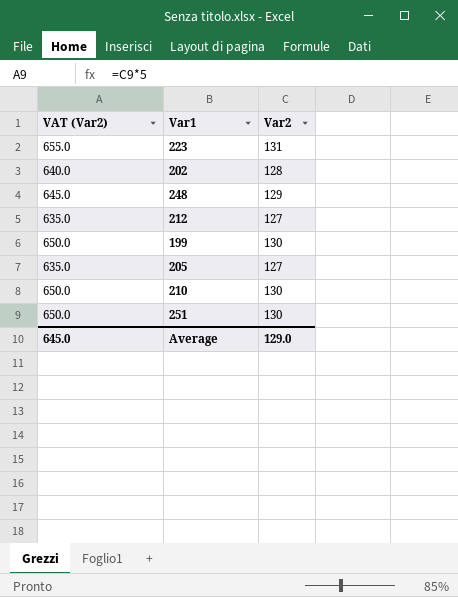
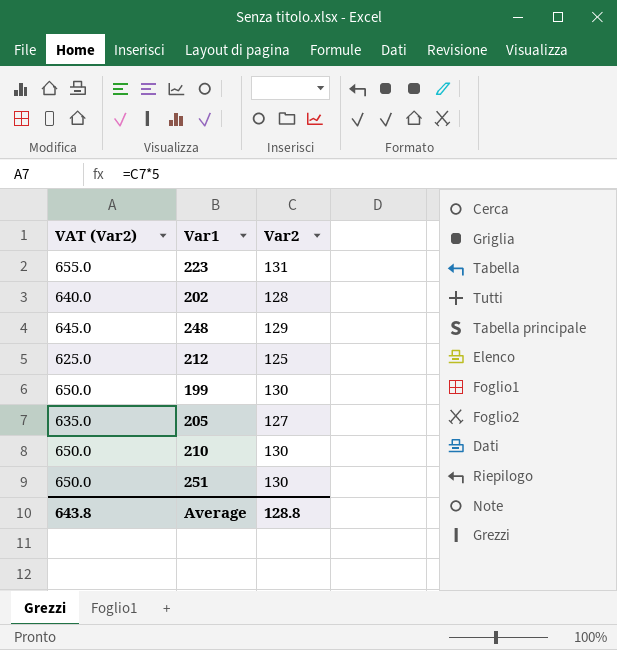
212 | VAT (Var2): 635.0 -> 625.0
212 | Var2: 127 -> 125
Average | VAT (Var2): 645.0 -> 643.8
Average | Var2: 129.0 -> 128.8

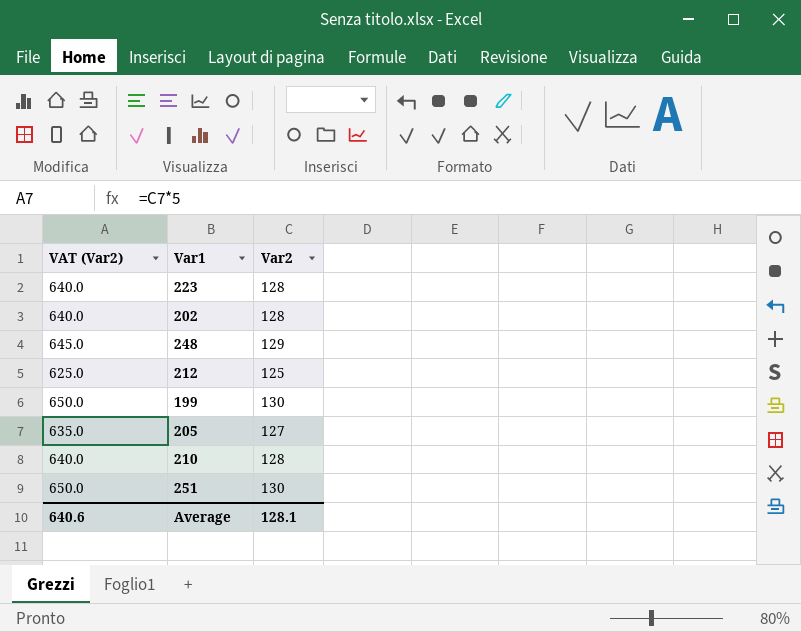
223 | VAT (Var2): 655.0 -> 640.0
223 | Var2: 131 -> 128
210 | VAT (Var2): 650.0 -> 640.0
210 | Var2: 130 -> 128
Average | VAT (Var2): 643.8 -> 640.6
Average | Var2: 128.8 -> 128.1

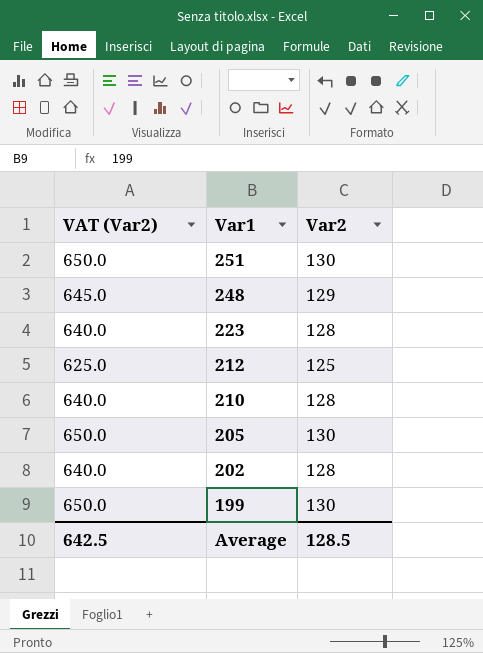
row order: none -> Var1 descending
205 | VAT (Var2): 635.0 -> 650.0
205 | Var2: 127 -> 130
Average | VAT (Var2): 640.6 -> 642.5
Average | Var2: 128.1 -> 128.5

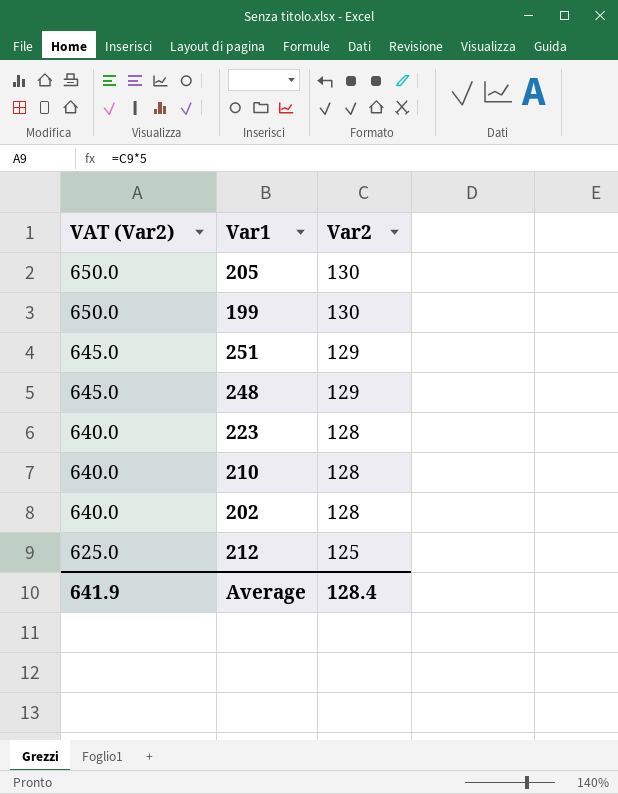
row order: Var1 descending -> VAT (Var2) descending
251 | VAT (Var2): 650.0 -> 645.0
251 | Var2: 130 -> 129
Average | VAT (Var2): 642.5 -> 641.9
Average | Var2: 128.5 -> 128.4

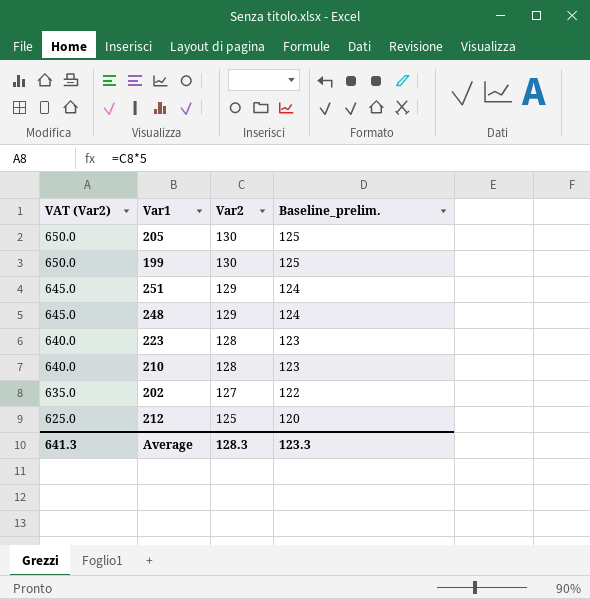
column Baseline_prelim. | formula: none -> [Var2] - 5
202 | VAT (Var2): 640.0 -> 635.0
202 | Var2: 128 -> 127
Average | VAT (Var2): 641.9 -> 641.3
Average | Var2: 128.4 -> 128.3

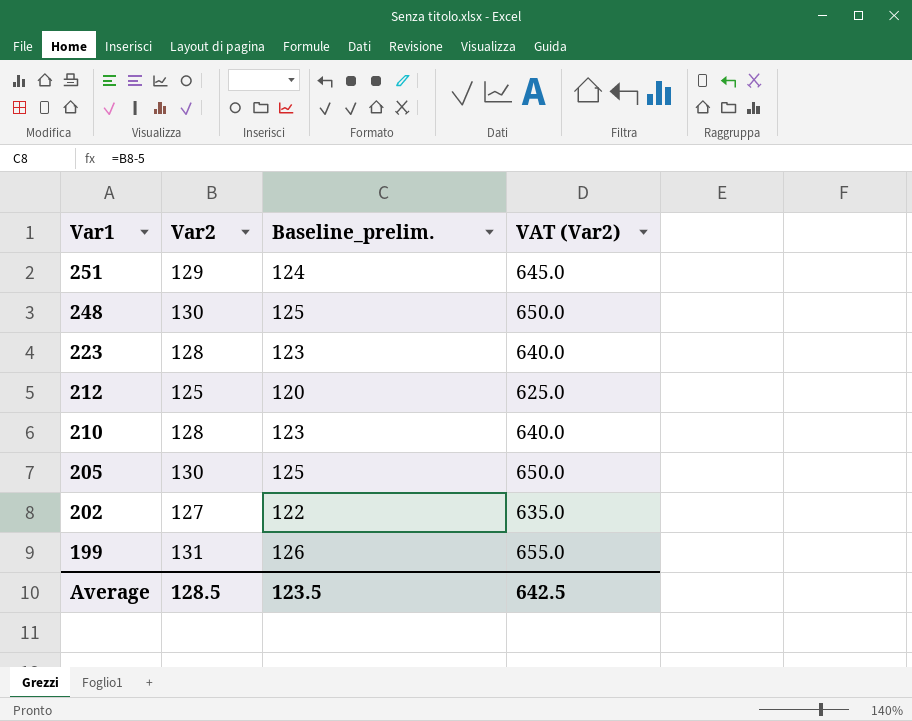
row order: VAT (Var2) descending -> Var1 descending
column VAT (Var2) | position: 1 -> 4
248 | Var2: 129 -> 130
248 | Baseline_prelim.: 124 -> 125
248 | VAT (Var2): 645.0 -> 650.0
199 | Var2: 130 -> 131
199 | Baseline_prelim.: 125 -> 126
199 | VAT (Var2): 650.0 -> 655.0
Average | Var2: 128.3 -> 128.5
Average | Baseline_prelim.: 123.3 -> 123.5
Average | VAT (Var2): 641.3 -> 642.5

